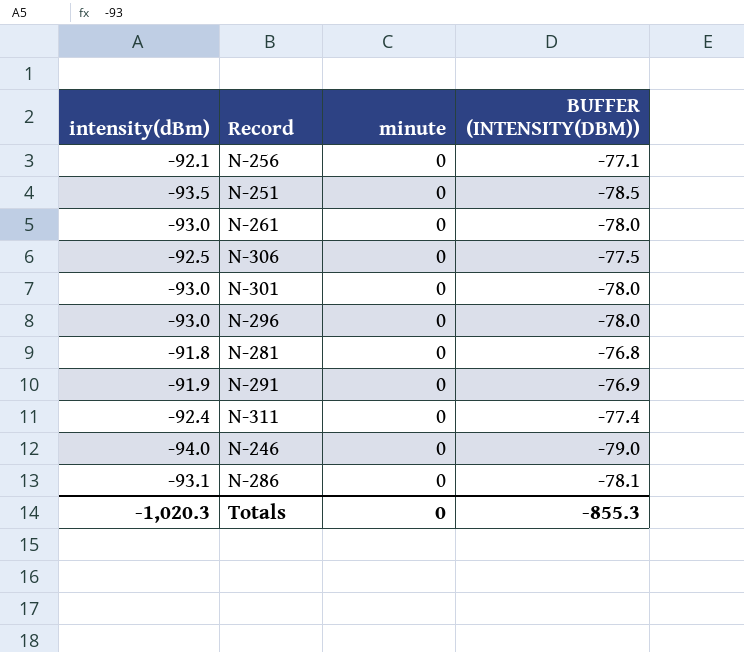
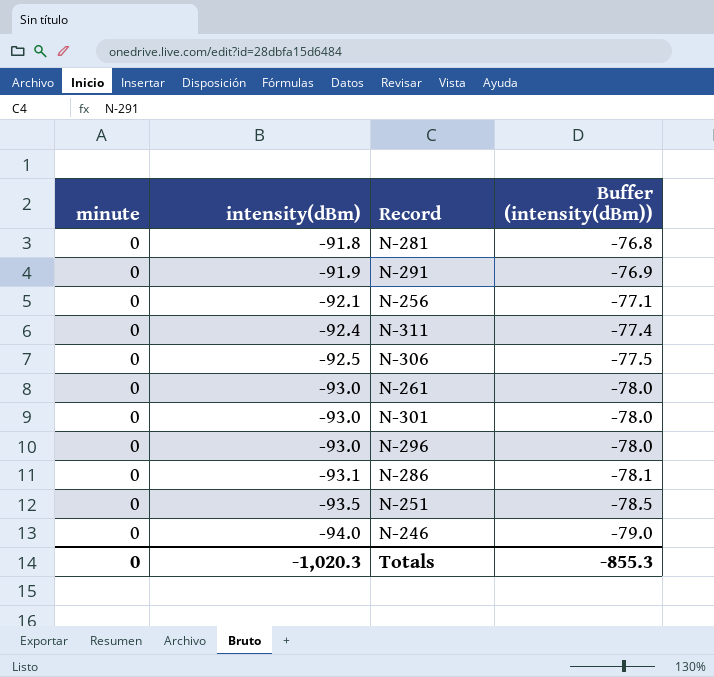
row order: none -> intensity(dBm) descending
column minute | position: 3 -> 1
column name: BUFFER (INTENSITY(DBM)) -> Buffer (intensity(dBm))

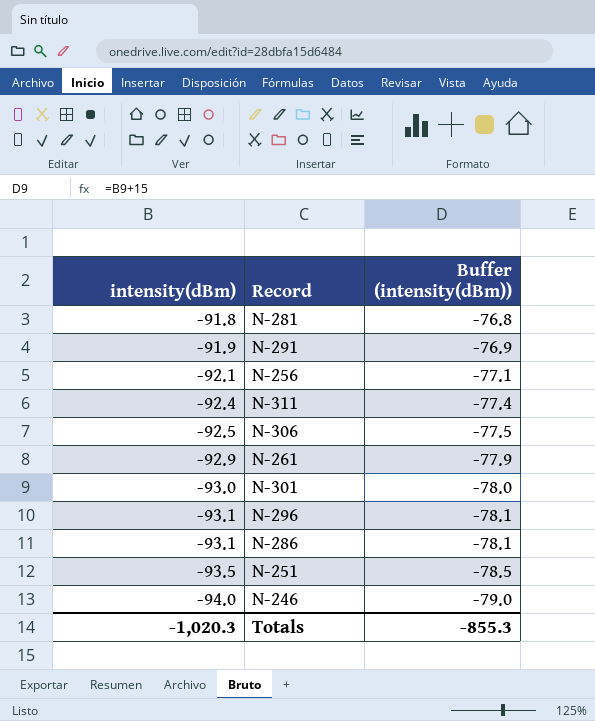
column minute | position: 1 -> none
N-261 | intensity(dBm): -93.0 -> -92.9
N-261 | Buffer (intensity(dBm)): -78.0 -> -77.9
N-296 | intensity(dBm): -93.0 -> -93.1
N-296 | Buffer (intensity(dBm)): -78.0 -> -78.1

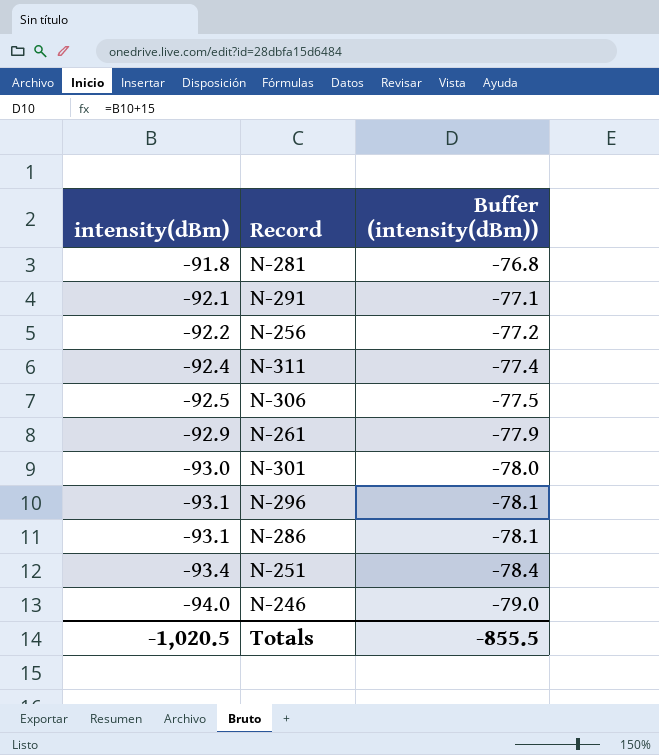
N-291 | intensity(dBm): -91.9 -> -92.1
N-291 | Buffer (intensity(dBm)): -76.9 -> -77.1
N-256 | intensity(dBm): -92.1 -> -92.2
N-256 | Buffer (intensity(dBm)): -77.1 -> -77.2
N-251 | intensity(dBm): -93.5 -> -93.4
N-251 | Buffer (intensity(dBm)): -78.5 -> -78.4
Totals | intensity(dBm): -1,020.3 -> -1,020.5
Totals | Buffer (intensity(dBm)): -855.3 -> -855.5

